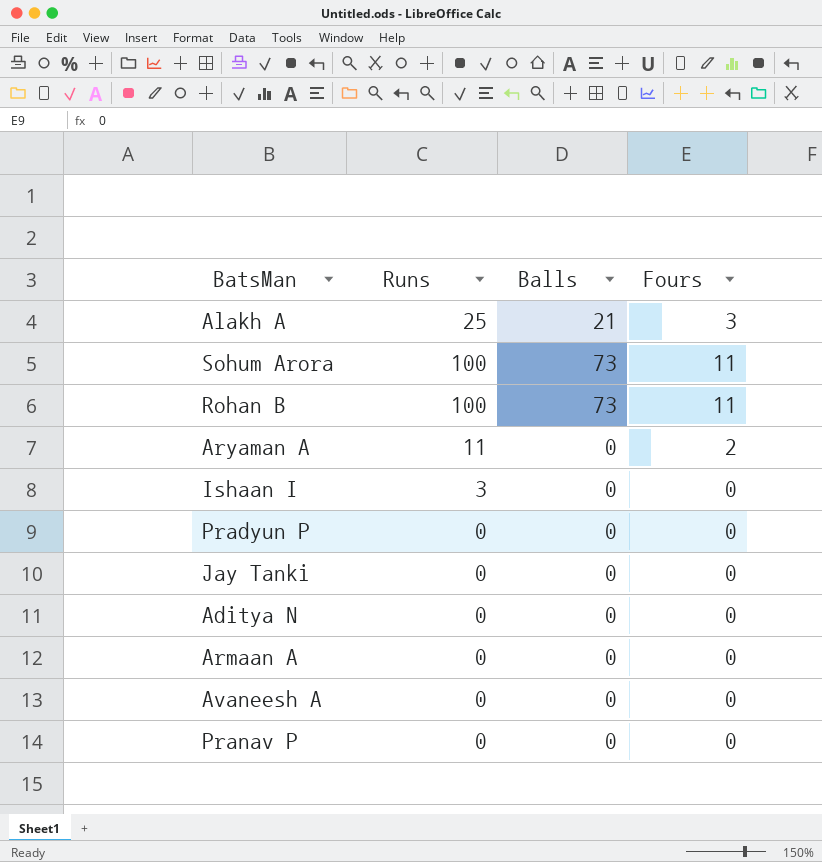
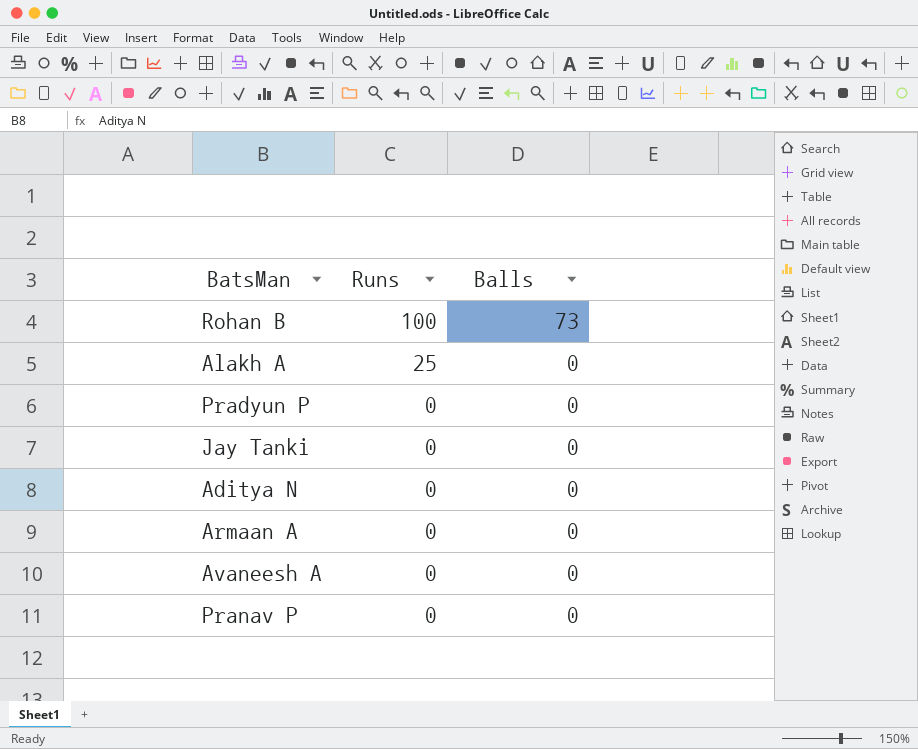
row order: none -> Runs descending
column Fours | position: 4 -> none
row Sohum Arora: 100 | 73 | 11 -> none
row Aryaman A: 11 | 0 | 2 -> none
row Ishaan I: 3 | 0 | 0 -> none
Alakh A | Balls: 21 -> 0

